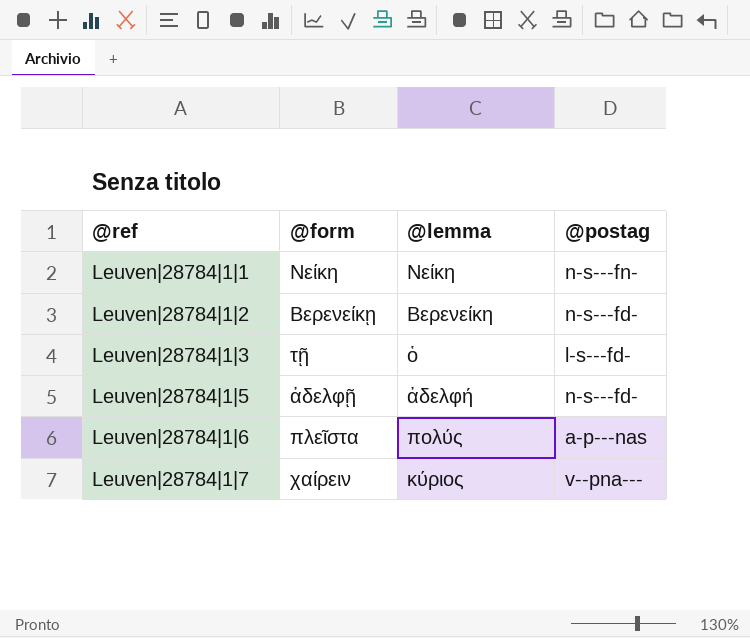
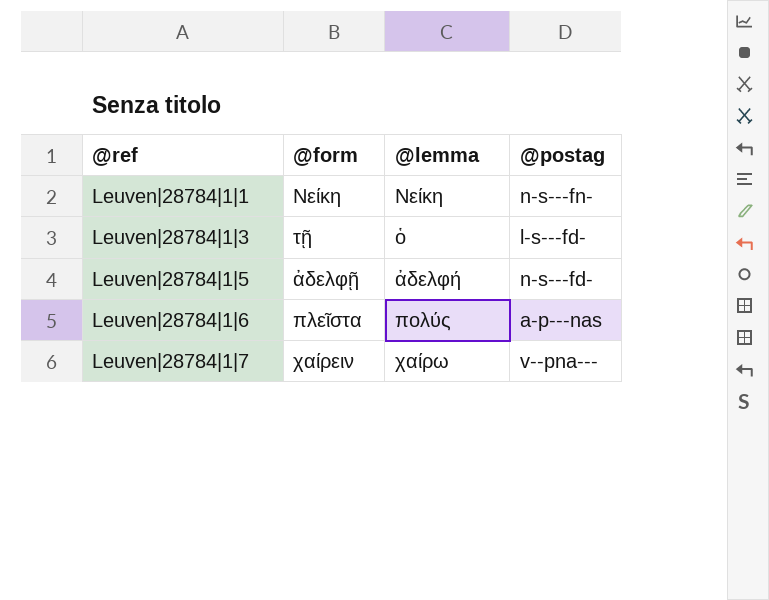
row Leuven|28784|1|2: Βερενείκῃ | Βερενείκη | n-s---fd- -> none
Leuven|28784|1|7 | @lemma: κύριος -> χαίρω

